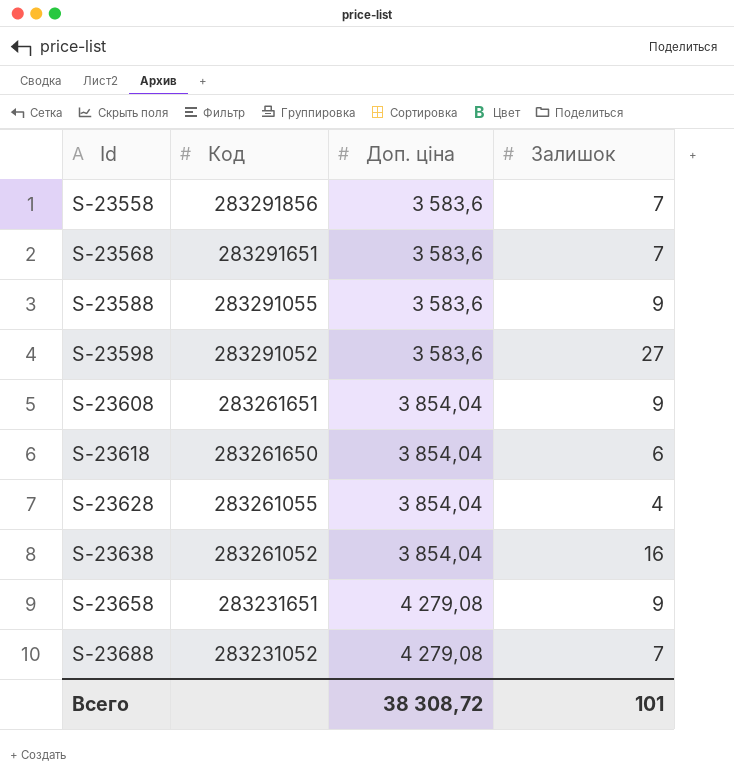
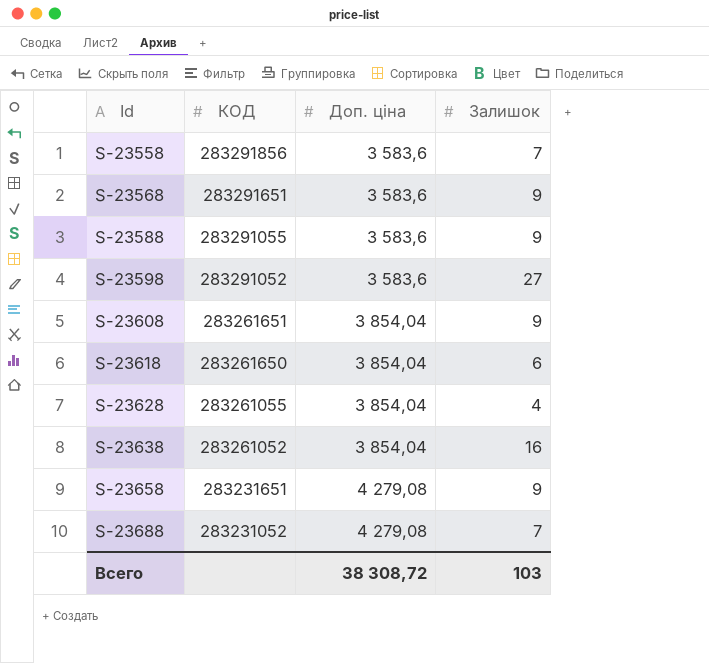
column name: Код -> КОД
S-23568 | Залишок: 7 -> 9
Всего | Залишок: 101 -> 103

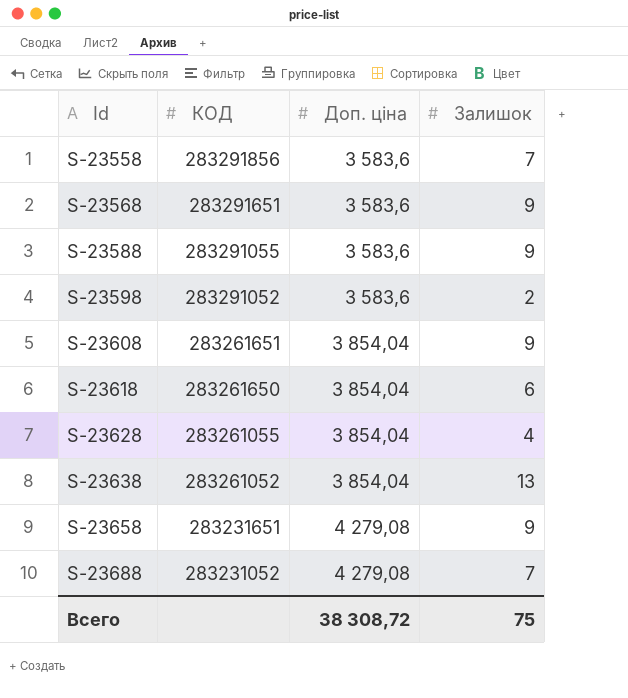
S-23598 | Залишок: 27 -> 2
S-23638 | Залишок: 16 -> 13
Всего | Залишок: 103 -> 75

